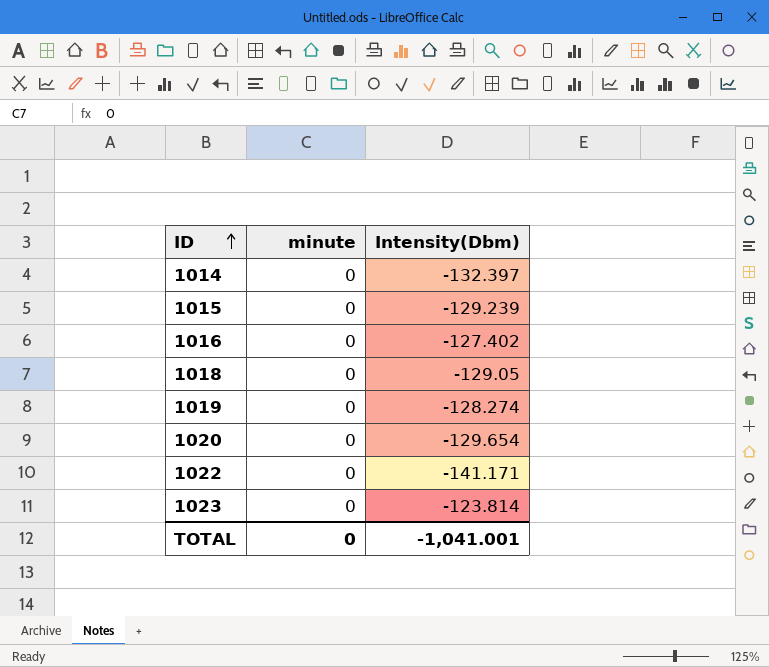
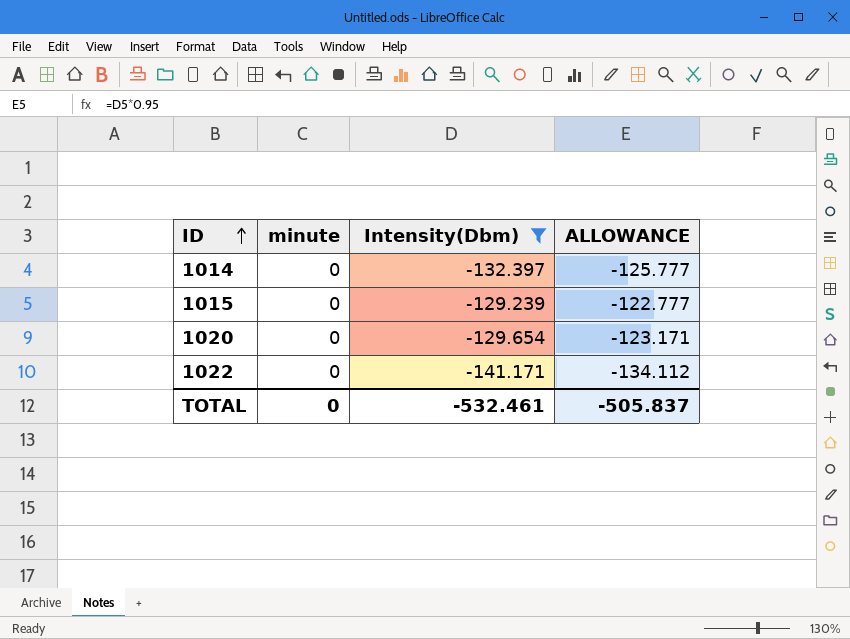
filter: none -> Intensity(Dbm) <= -129.239
column ALLOWANCE | formula: none -> [Intensity(Dbm)] * 0.95
TOTAL | Intensity(Dbm): -1,041.001 -> -532.461

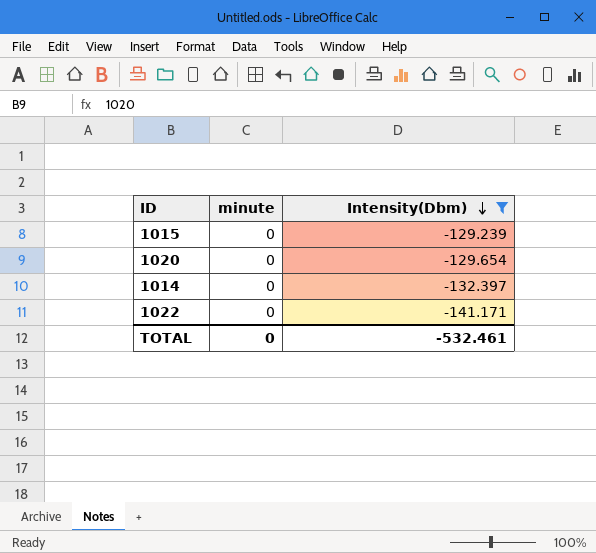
row order: ID ascending -> Intensity(Dbm) descending
column ALLOWANCE | formula: [Intensity(Dbm)] * 0.95 -> none

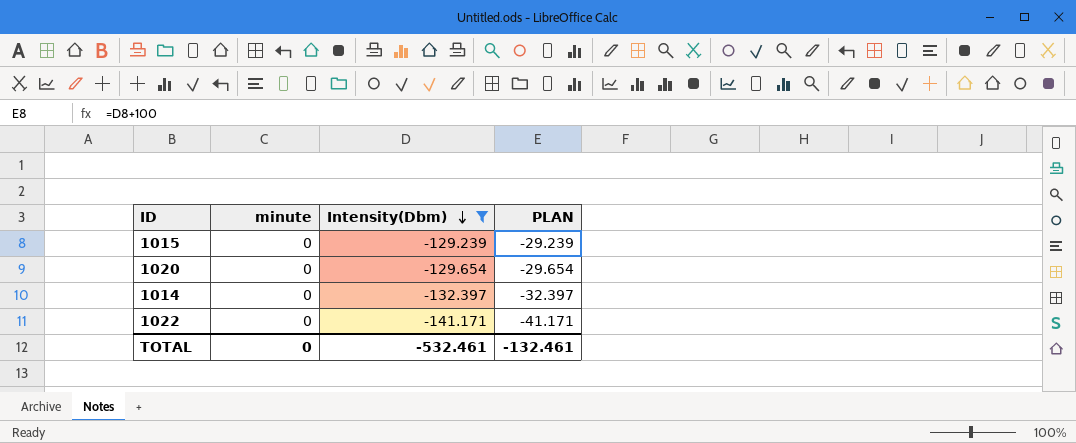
column PLAN | formula: none -> [Intensity(Dbm)] + 100

